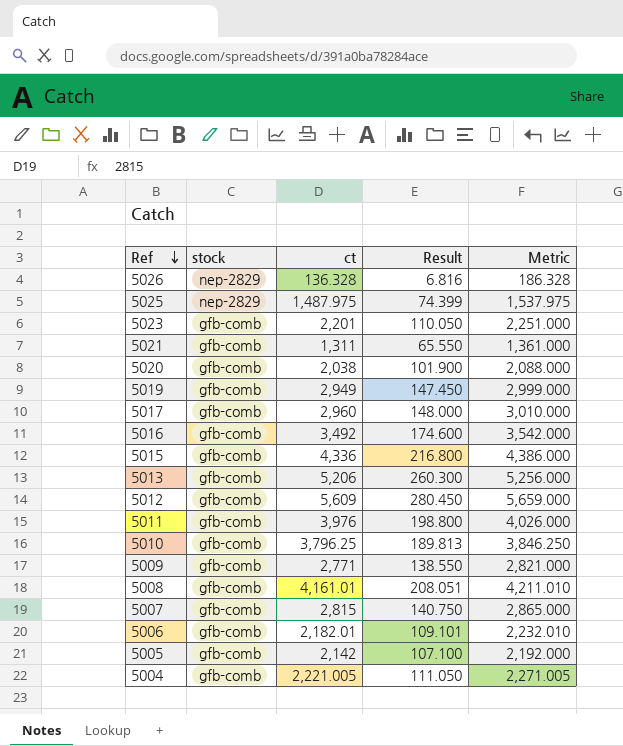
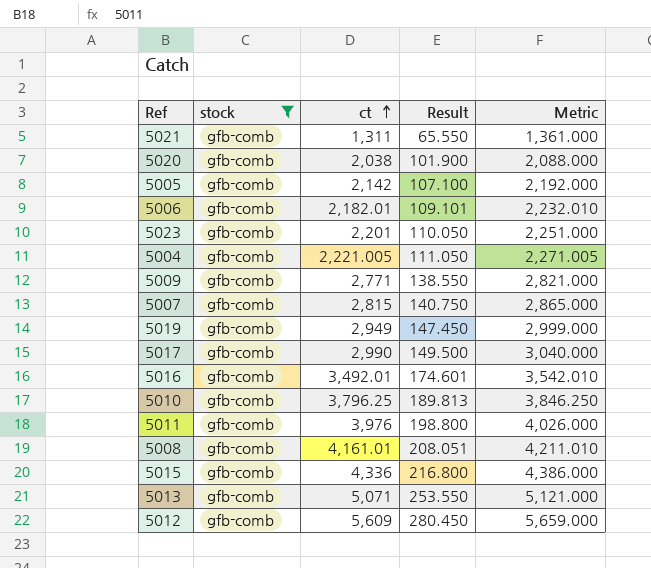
filter: none -> stock = gfb-comb
row order: Ref descending -> ct ascending
5017 | ct: 2,960 -> 2,990
5017 | Result: 148.000 -> 149.500
5017 | Metric: 3,010.000 -> 3,040.000
5016 | ct: 3,492 -> 3,492.01
5016 | Result: 174.600 -> 174.601
5016 | Metric: 3,542.000 -> 3,542.010
5013 | ct: 5,206 -> 5,071
5013 | Result: 260.300 -> 253.550
5013 | Metric: 5,256.000 -> 5,121.000

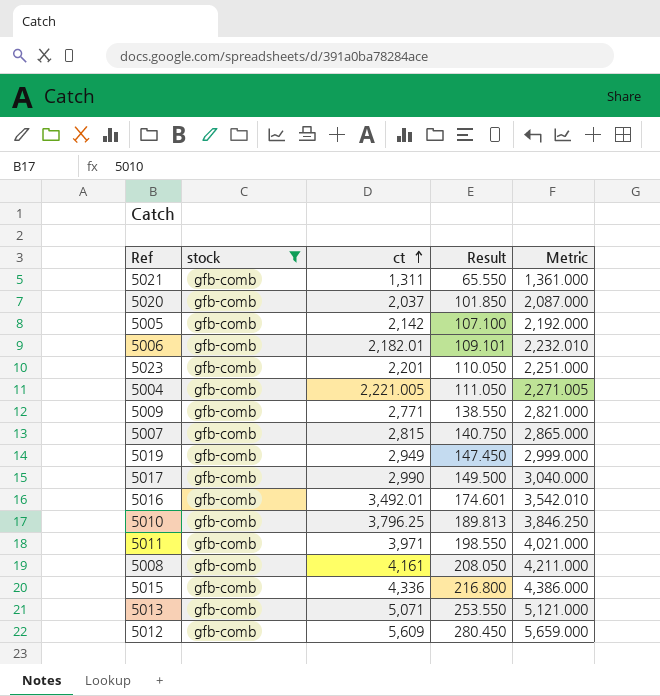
5020 | ct: 2,038 -> 2,037
5020 | Result: 101.900 -> 101.850
5020 | Metric: 2,088.000 -> 2,087.000
5011 | ct: 3,976 -> 3,971
5011 | Result: 198.800 -> 198.550
5011 | Metric: 4,026.000 -> 4,021.000
5008 | ct: 4,161.01 -> 4,161
5008 | Result: 208.051 -> 208.050
5008 | Metric: 4,211.010 -> 4,211.000

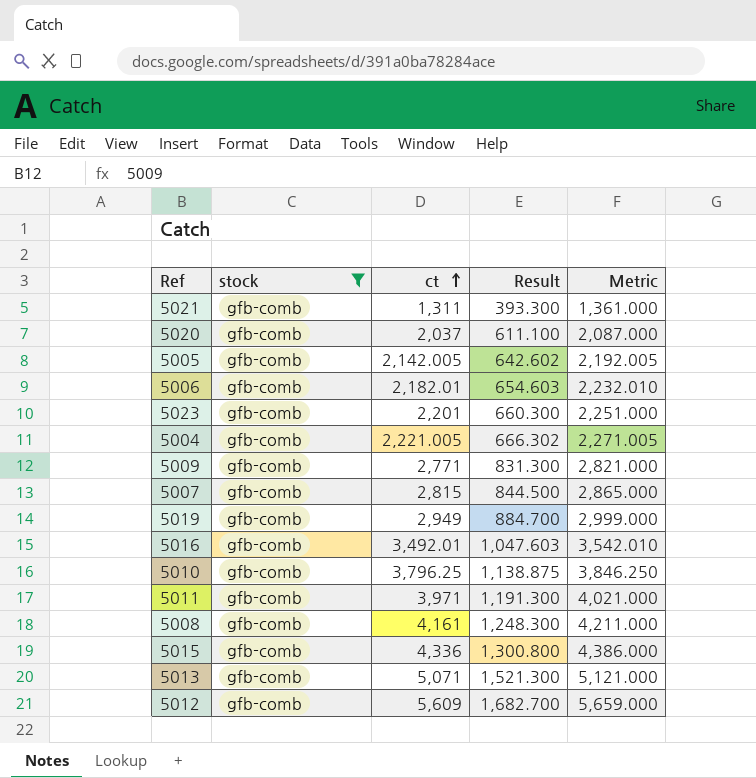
column Result | formula: [ct] * 0.05 -> [ct] * 0.3
row 5017: gfb-comb | 2,990 | 149.500 | 3,040.000 -> none
5005 | ct: 2,142 -> 2,142.005
5005 | Metric: 2,192.000 -> 2,192.005

